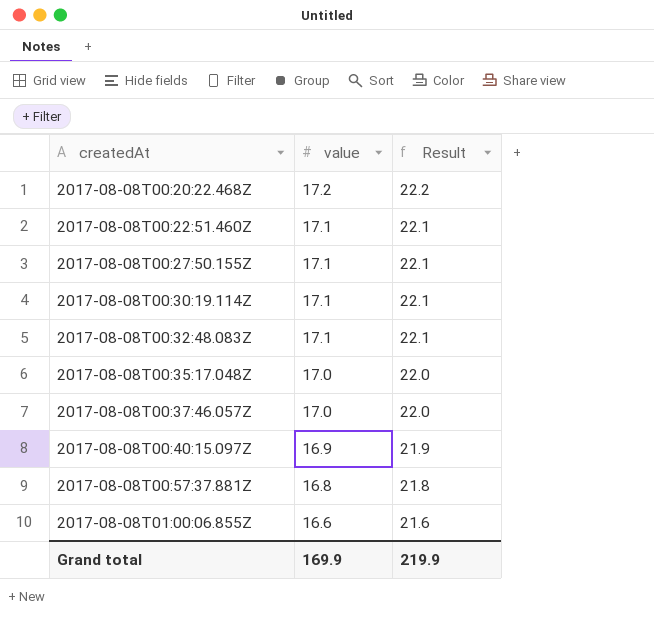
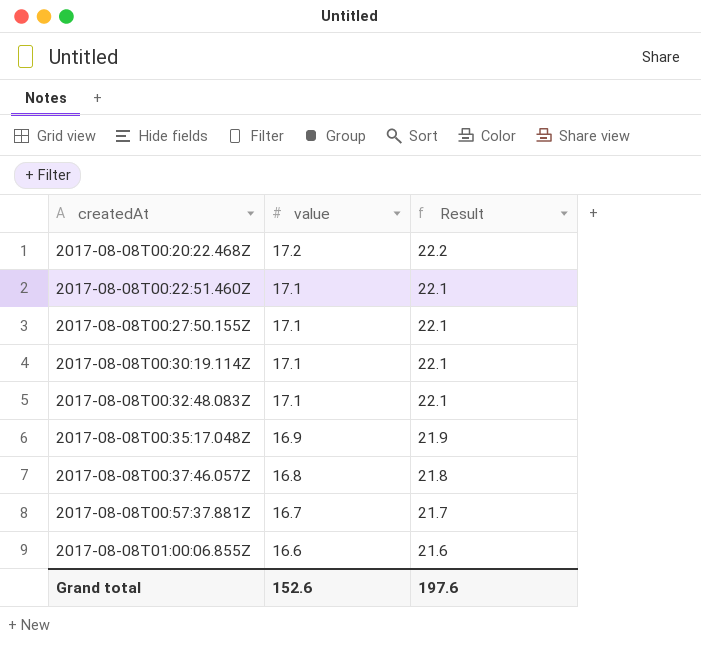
row 2017-08-08T00:40:15.097Z: 16.9 | 21.9 -> none
2017-08-08T00:35:17.048Z | value: 17.0 -> 16.9
2017-08-08T00:35:17.048Z | Result: 22.0 -> 21.9
2017-08-08T00:37:46.057Z | value: 17.0 -> 16.8
2017-08-08T00:37:46.057Z | Result: 22.0 -> 21.8
2017-08-08T00:57:37.881Z | value: 16.8 -> 16.7
2017-08-08T00:57:37.881Z | Result: 21.8 -> 21.7
Grand total | value: 169.9 -> 152.6
Grand total | Result: 219.9 -> 197.6

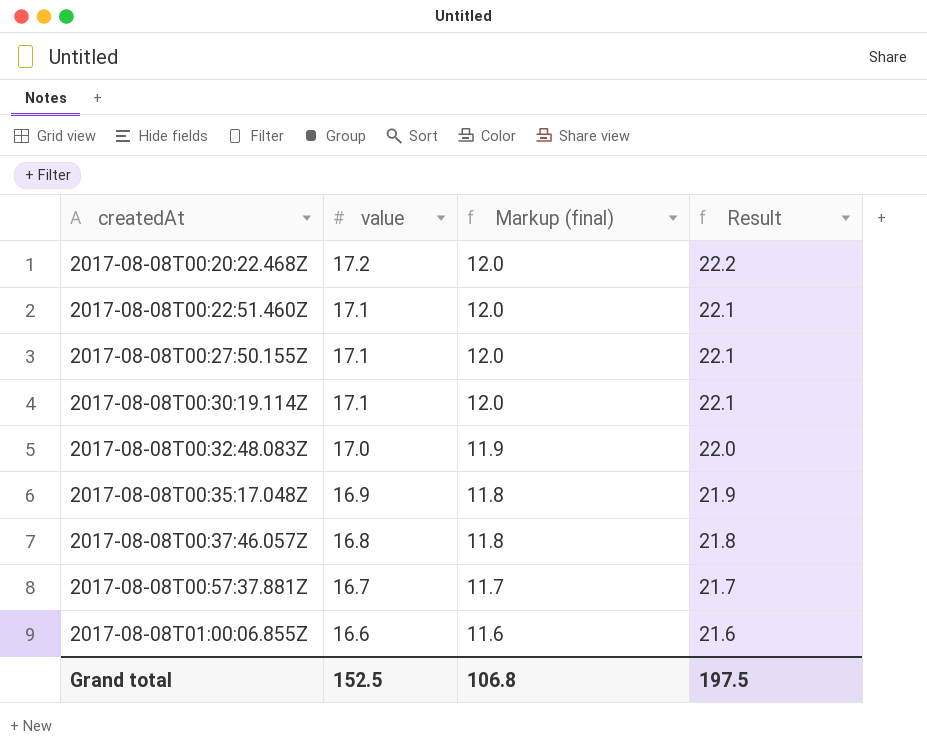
column Markup (final) | formula: none -> [value] * 0.7
2017-08-08T00:32:48.083Z | value: 17.1 -> 17.0
2017-08-08T00:32:48.083Z | Result: 22.1 -> 22.0
Grand total | value: 152.6 -> 152.5
Grand total | Result: 197.6 -> 197.5

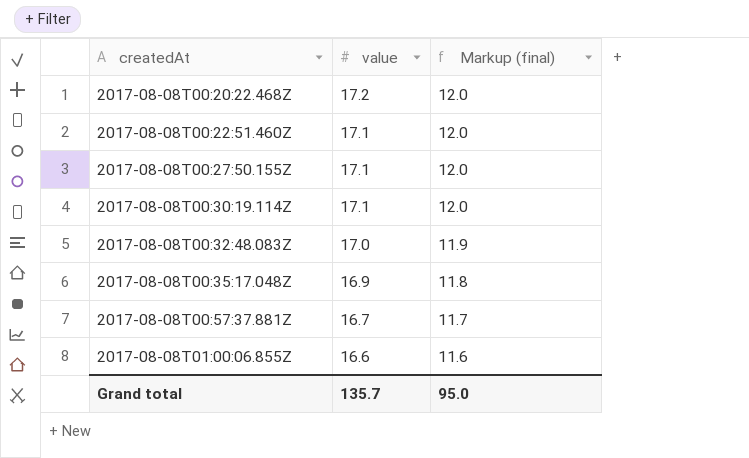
column Result | formula: [value] + 5 -> none
row 2017-08-08T00:37:46.057Z: 16.8 | 11.8 | 21.8 -> none
Grand total | value: 152.5 -> 135.7
Grand total | Markup (final): 106.8 -> 95.0

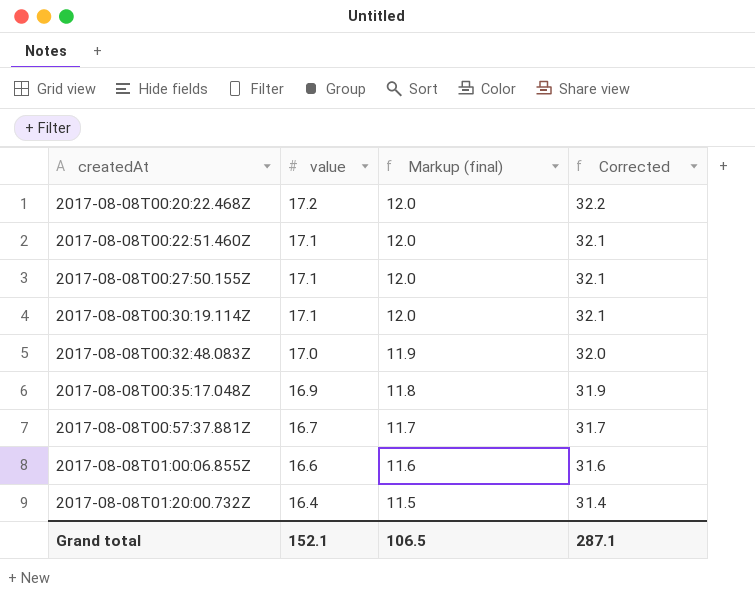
column Corrected | formula: none -> [value] + 15
row 2017-08-08T01:20:00.732Z: none -> 16.4 | 11.5 | 31.4
Grand total | value: 135.7 -> 152.1
Grand total | Markup (final): 95.0 -> 106.5

